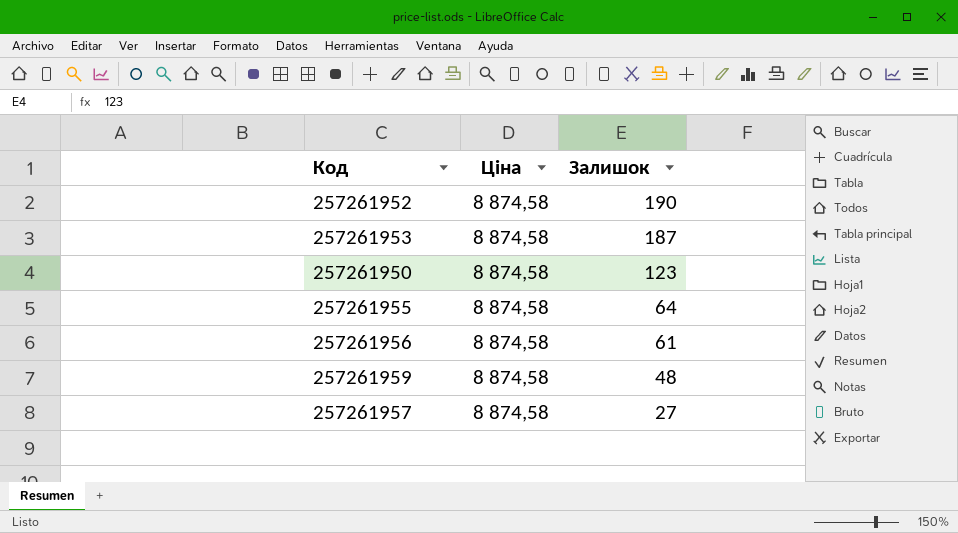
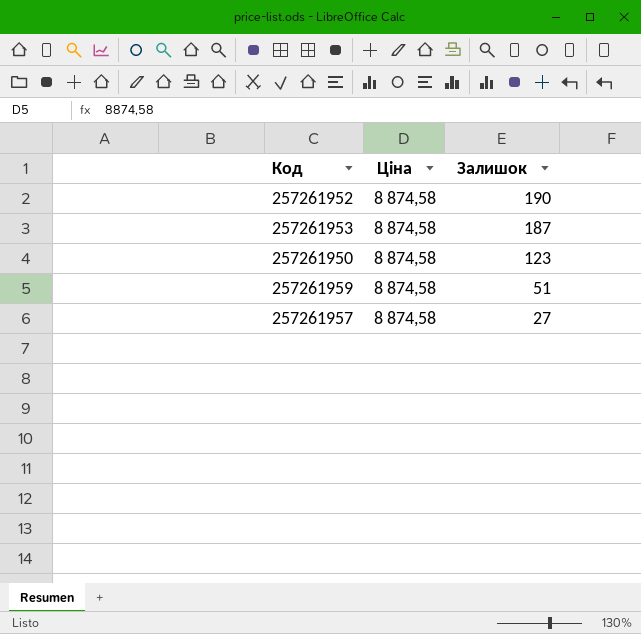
row 257261955: 8 874,58 | 64 -> none
row 257261956: 8 874,58 | 61 -> none
257261959 | Залишок: 48 -> 51

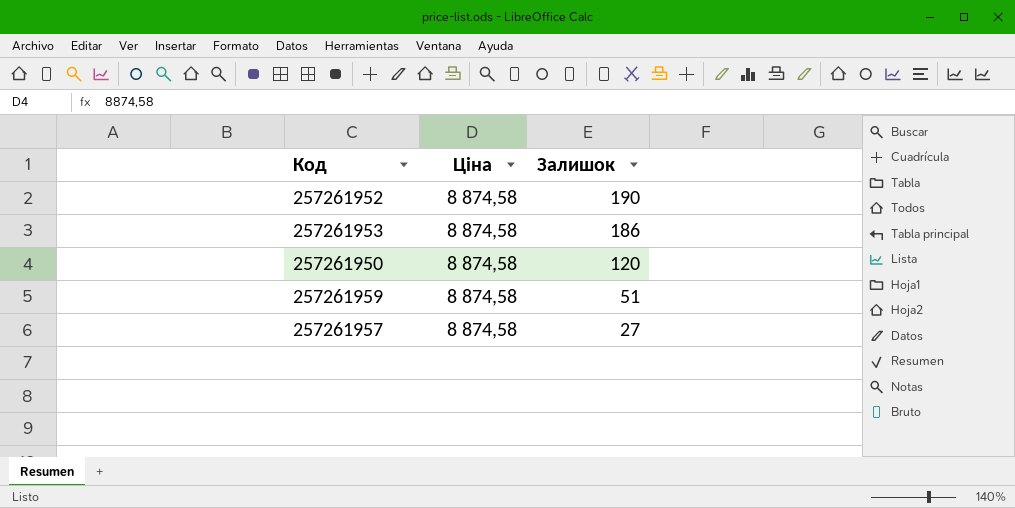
257261953 | Залишок: 187 -> 186
257261950 | Залишок: 123 -> 120

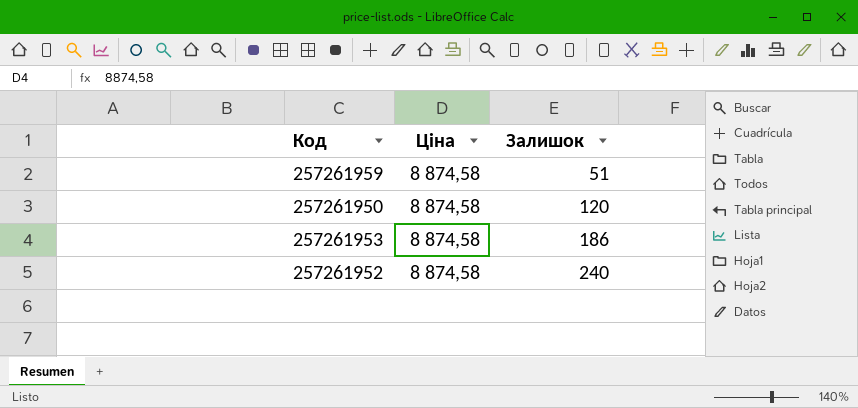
row order: Залишок descending -> Залишок ascending
row 257261957: 8 874,58 | 27 -> none
257261952 | Залишок: 190 -> 240

